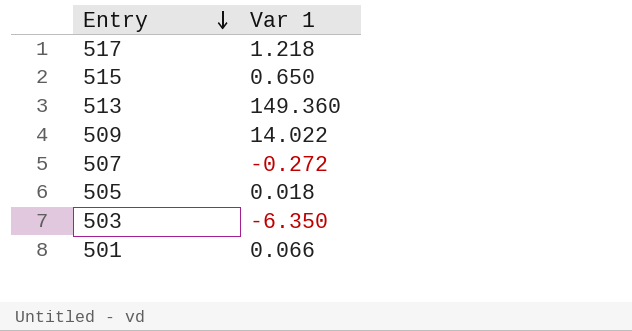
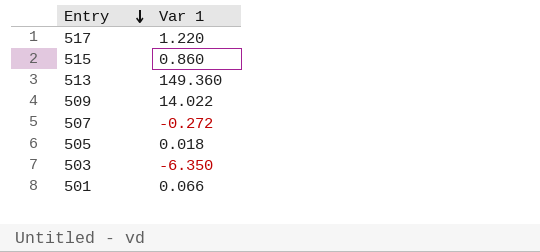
517 | Var 1: 1.218 -> 1.220
515 | Var 1: 0.650 -> 0.860

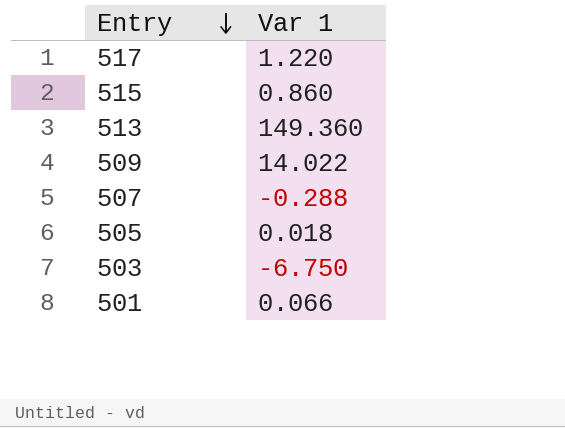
507 | Var 1: -0.272 -> -0.288
503 | Var 1: -6.350 -> -6.750

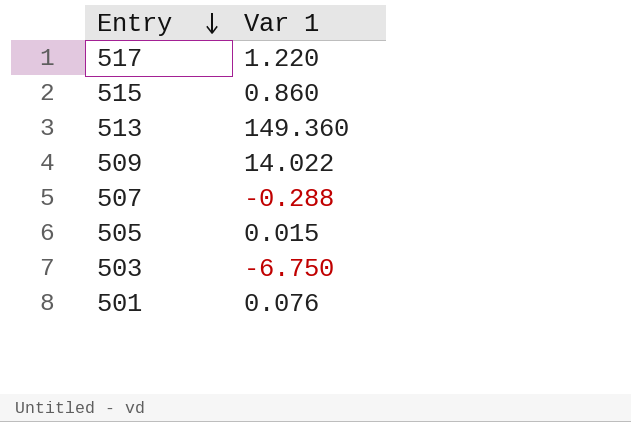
505 | Var 1: 0.018 -> 0.015
501 | Var 1: 0.066 -> 0.076

